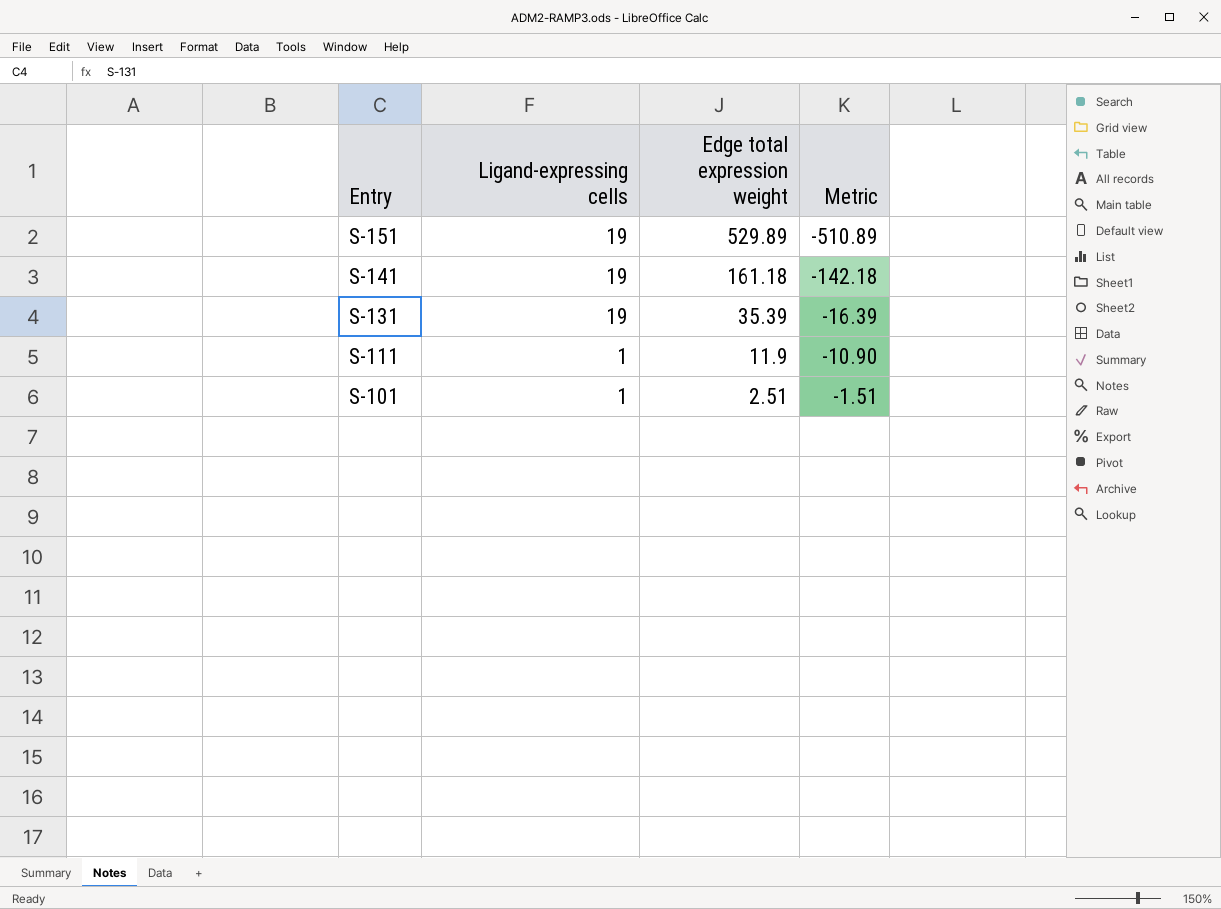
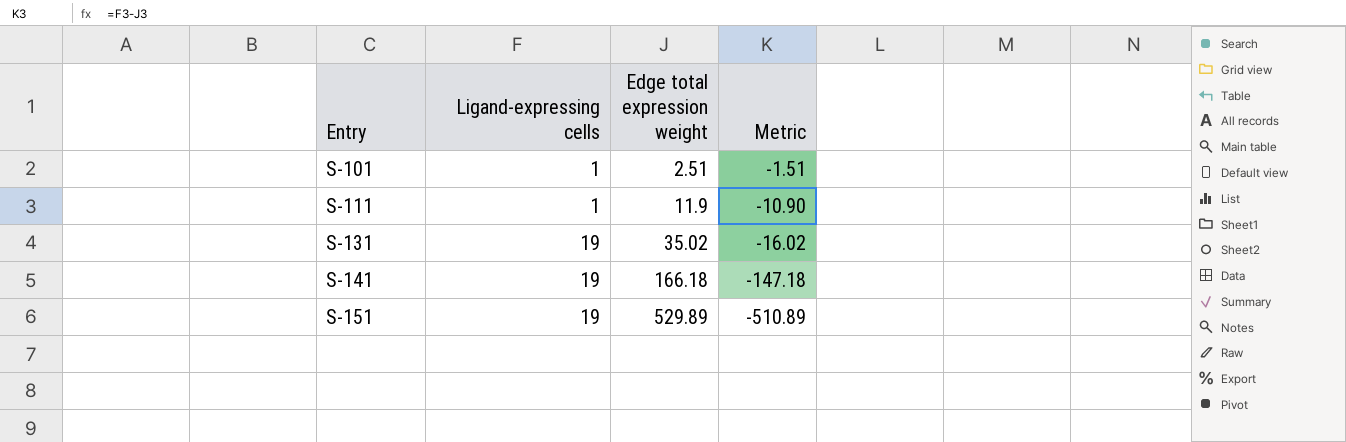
row order: Entry descending -> Entry ascending
S-131 | Edge total expression weight: 35.39 -> 35.02
S-131 | Metric: -16.39 -> -16.02
S-141 | Edge total expression weight: 161.18 -> 166.18
S-141 | Metric: -142.18 -> -147.18

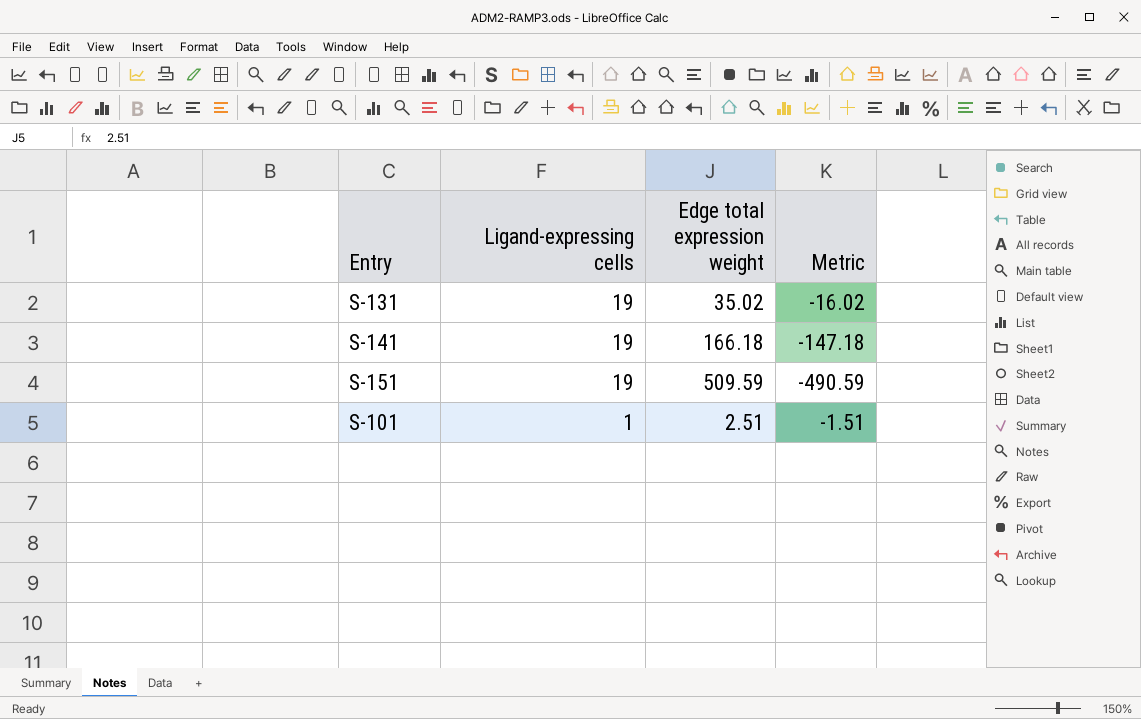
row order: Entry ascending -> Ligand-expressing cells descending
row S-111: 1 | 11.9 | -10.90 -> none
S-151 | Edge total expression weight: 529.89 -> 509.59
S-151 | Metric: -510.89 -> -490.59

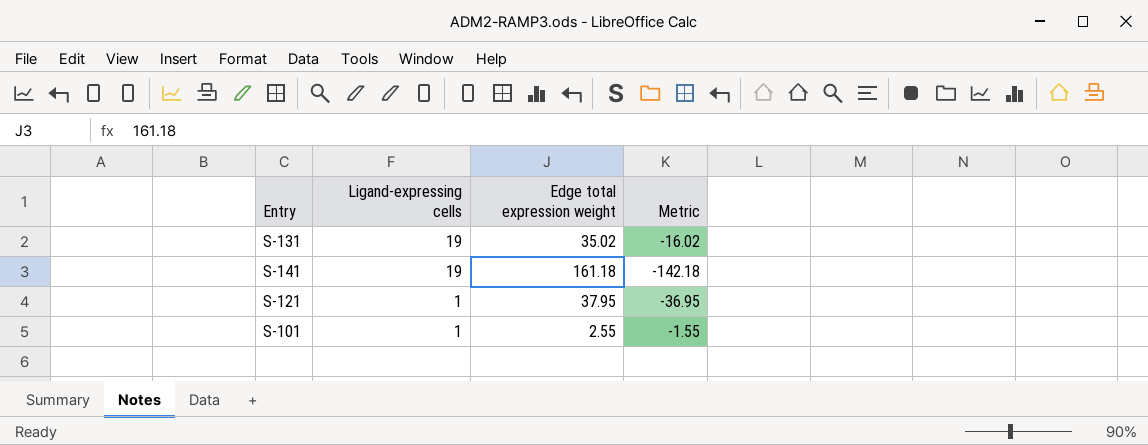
row S-151: 19 | 509.59 | -490.59 -> none
S-141 | Edge total expression weight: 166.18 -> 161.18
S-141 | Metric: -147.18 -> -142.18
row S-121: none -> 1 | 37.95 | -36.95
S-101 | Edge total expression weight: 2.51 -> 2.55
S-101 | Metric: -1.51 -> -1.55

